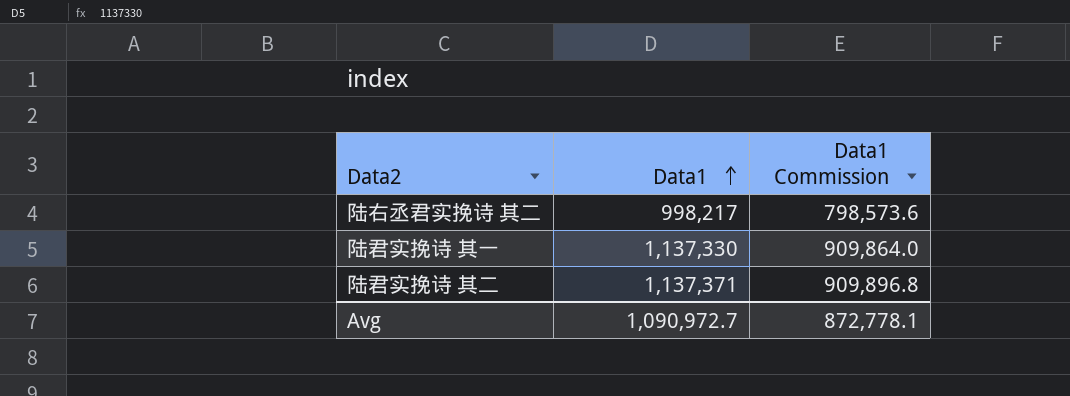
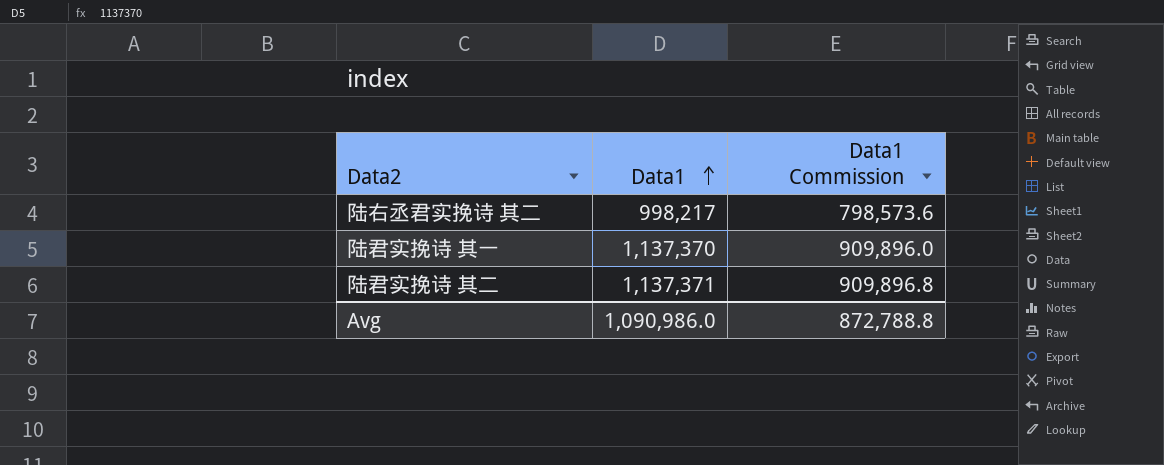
陆君实挽诗 其一 | Data1: 1,137,330 -> 1,137,370
陆君实挽诗 其一 | Data1 Commission: 909,864.0 -> 909,896.0
Avg | Data1: 1,090,972.7 -> 1,090,986.0
Avg | Data1 Commission: 872,778.1 -> 872,788.8

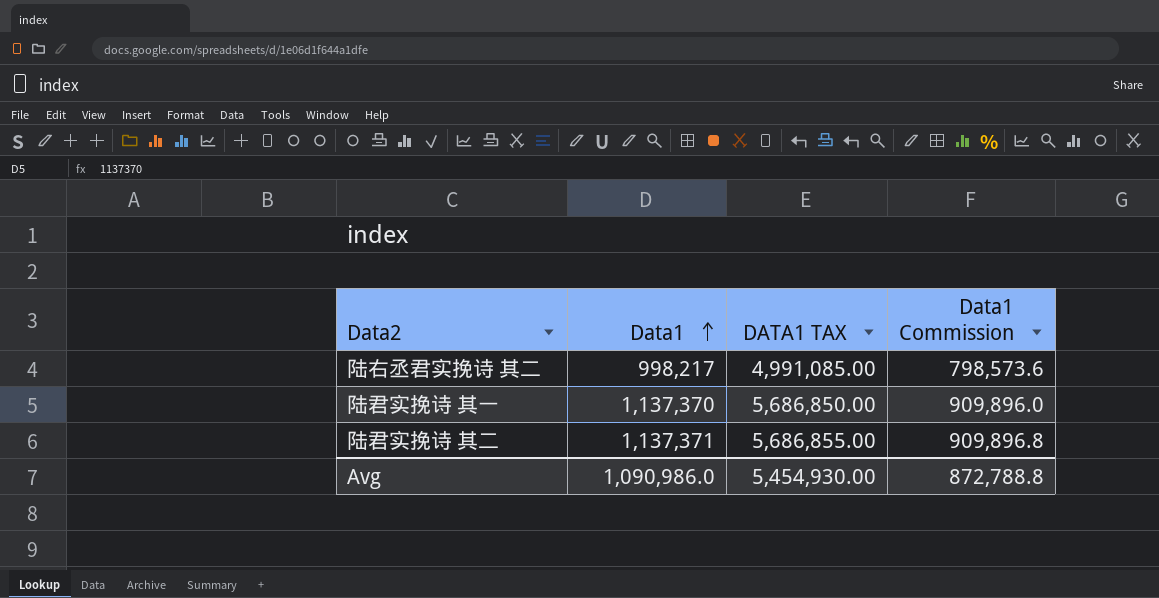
column DATA1 TAX | formula: none -> [Data1] * 5

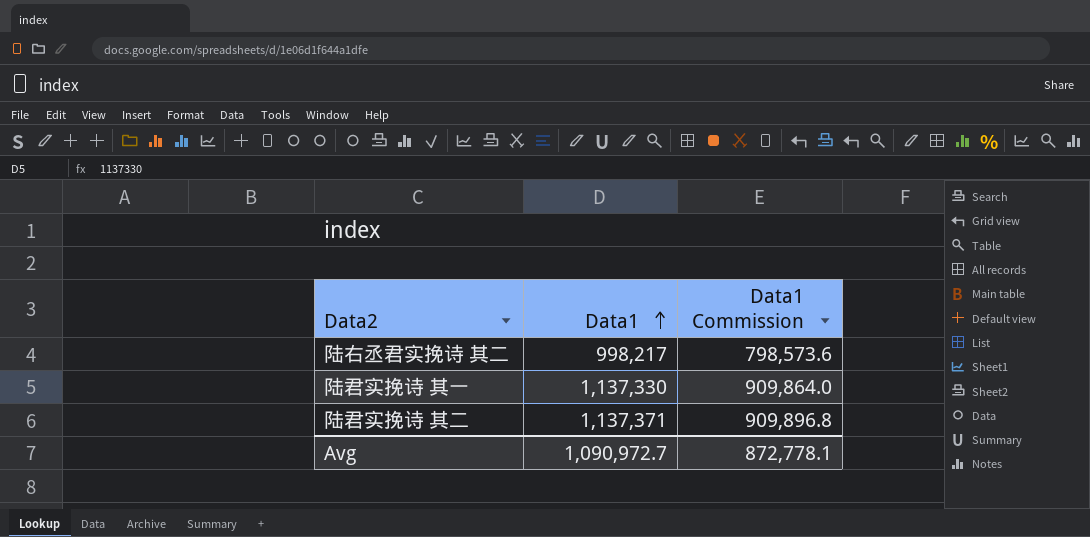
column DATA1 TAX | formula: [Data1] * 5 -> none
陆君实挽诗 其一 | Data1: 1,137,370 -> 1,137,330
陆君实挽诗 其一 | Data1 Commission: 909,896.0 -> 909,864.0
Avg | Data1: 1,090,986.0 -> 1,090,972.7
Avg | Data1 Commission: 872,788.8 -> 872,778.1

